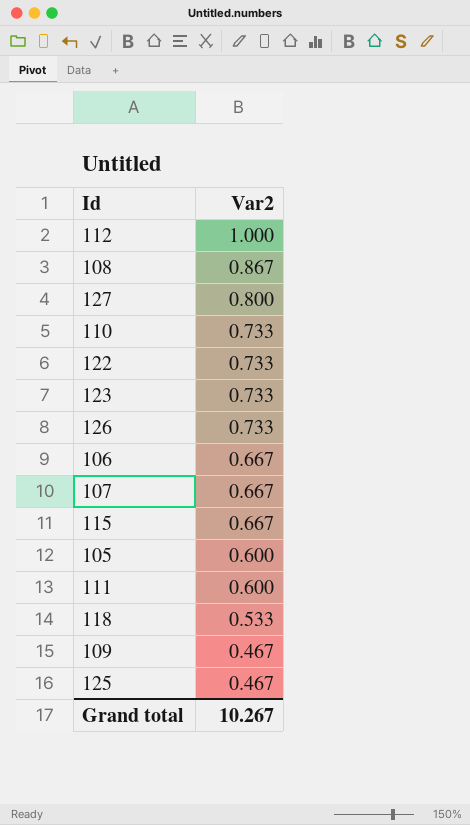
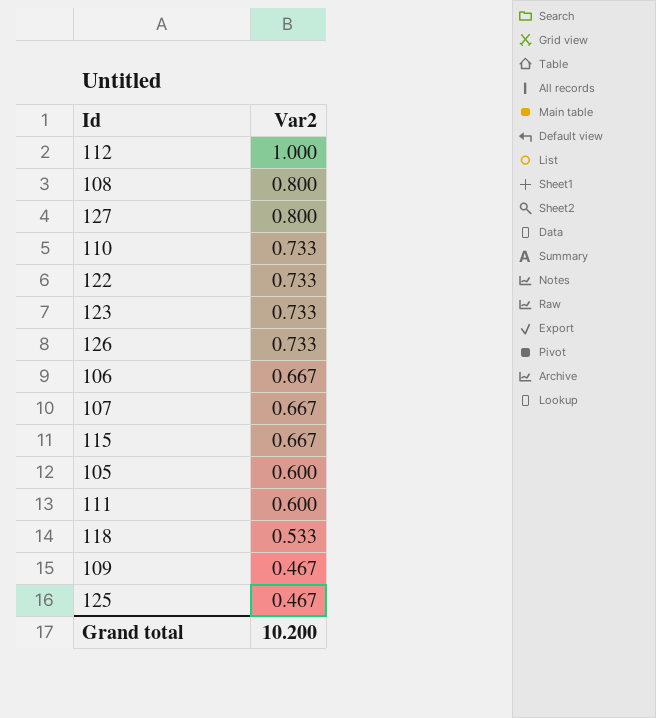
108 | Var2: 0.867 -> 0.800
Grand total | Var2: 10.267 -> 10.200

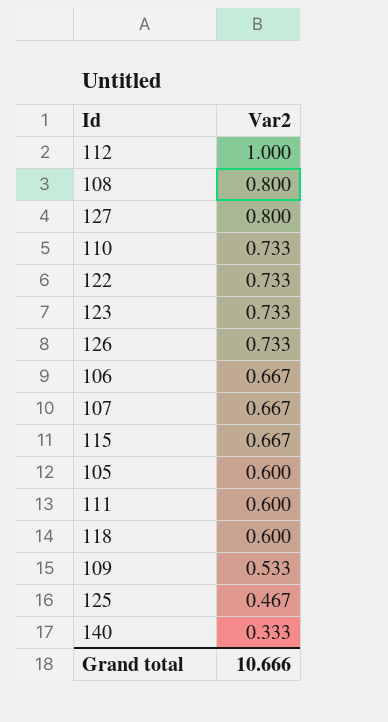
118 | Var2: 0.533 -> 0.600
109 | Var2: 0.467 -> 0.533
row 140: none -> 0.333
Grand total | Var2: 10.200 -> 10.666

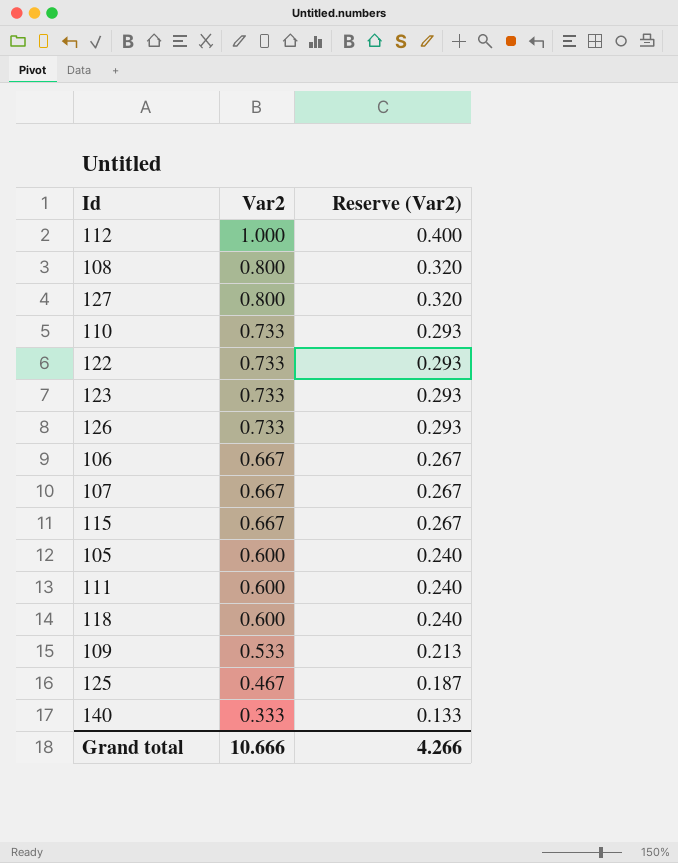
column Reserve (Var2) | formula: none -> [Var2] * 0.4

